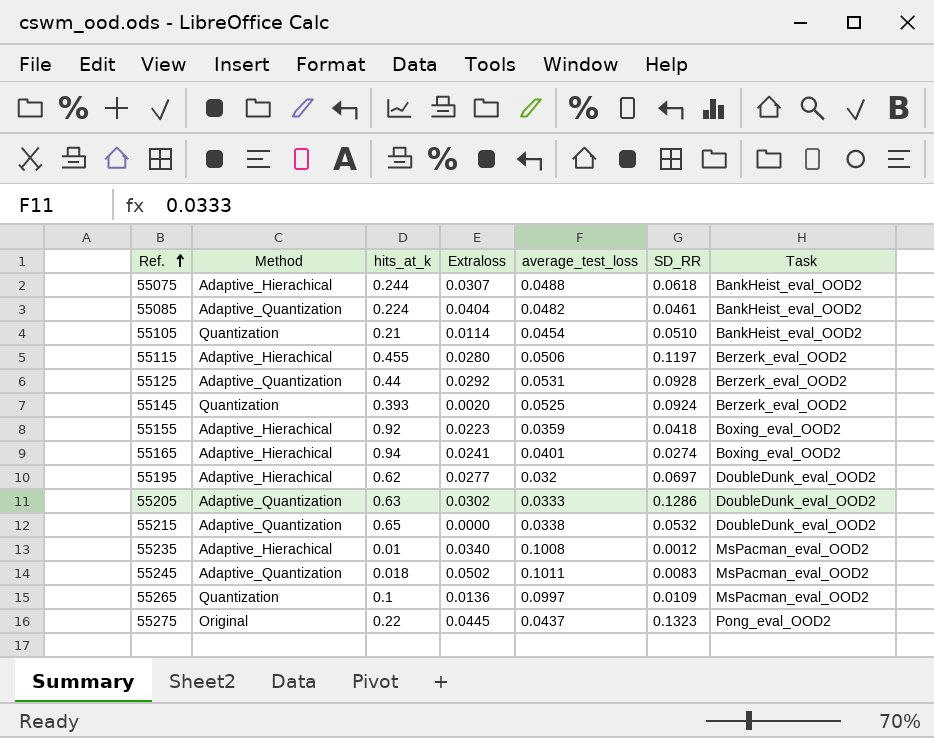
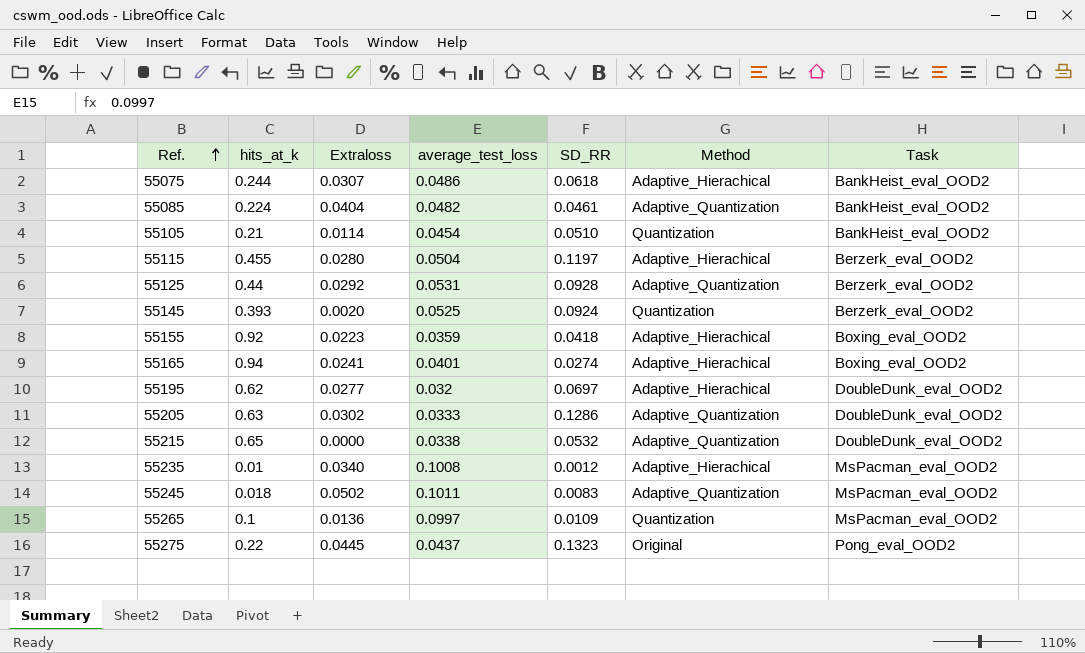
column Method | position: 2 -> 6
55075 | average_test_loss: 0.0488 -> 0.0486
55115 | average_test_loss: 0.0506 -> 0.0504

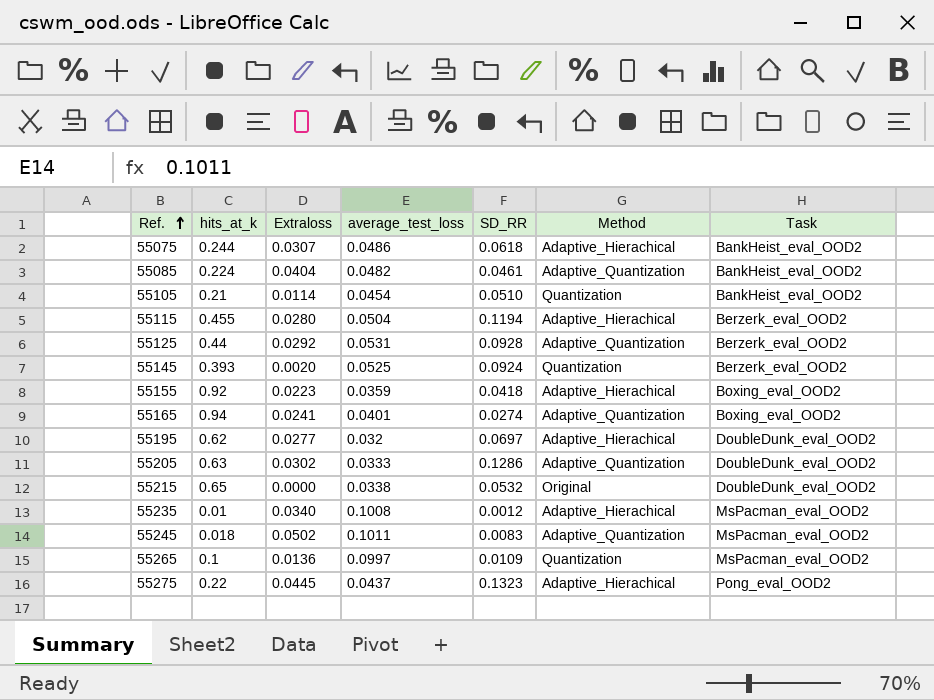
55115 | SD_RR: 0.1197 -> 0.1194
55165 | Method: Adaptive_Hierachical -> Adaptive_Quantization
55215 | Method: Adaptive_Quantization -> Original
55275 | Method: Original -> Adaptive_Hierachical

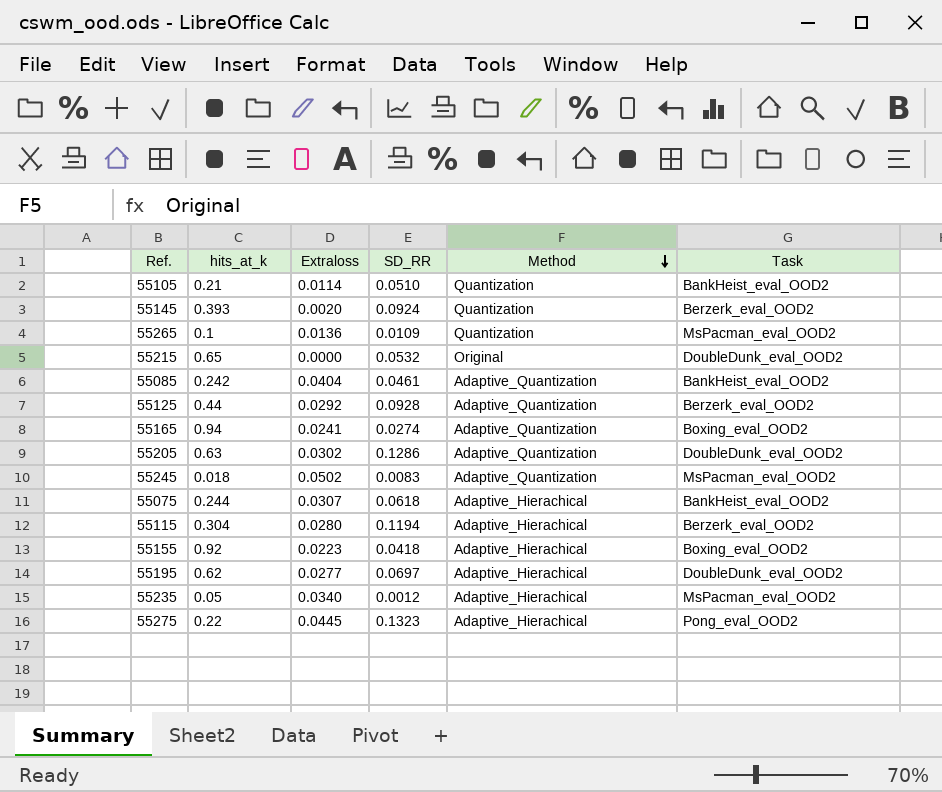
row order: Ref. ascending -> Method descending
column average_test_loss | position: 4 -> none
55085 | hits_at_k: 0.224 -> 0.242
55115 | hits_at_k: 0.455 -> 0.304
55235 | hits_at_k: 0.01 -> 0.05

